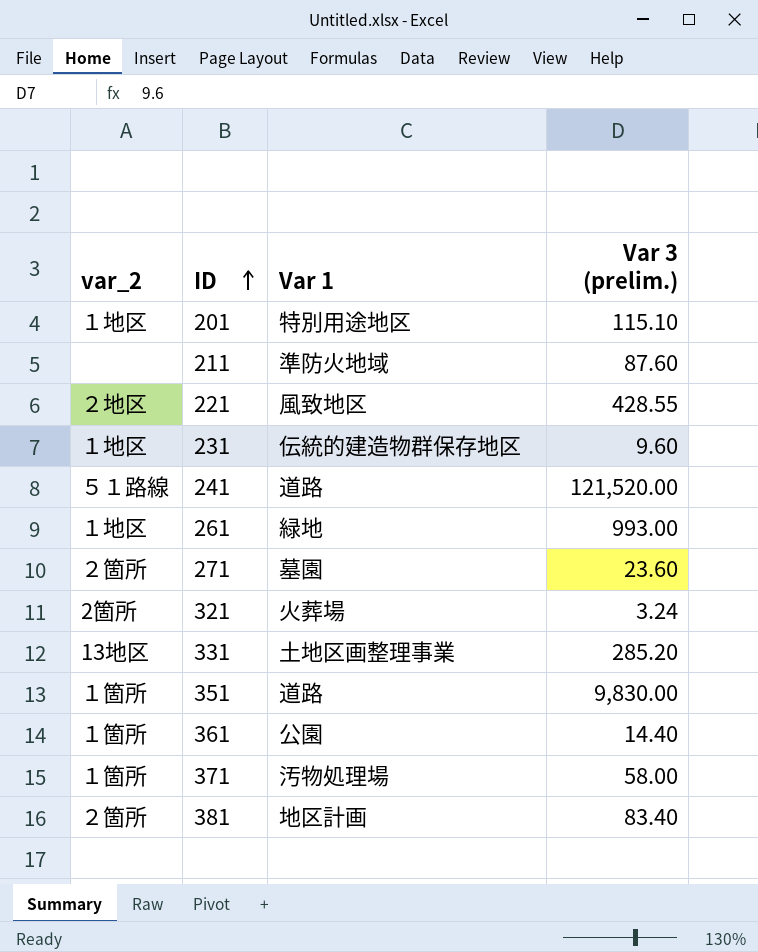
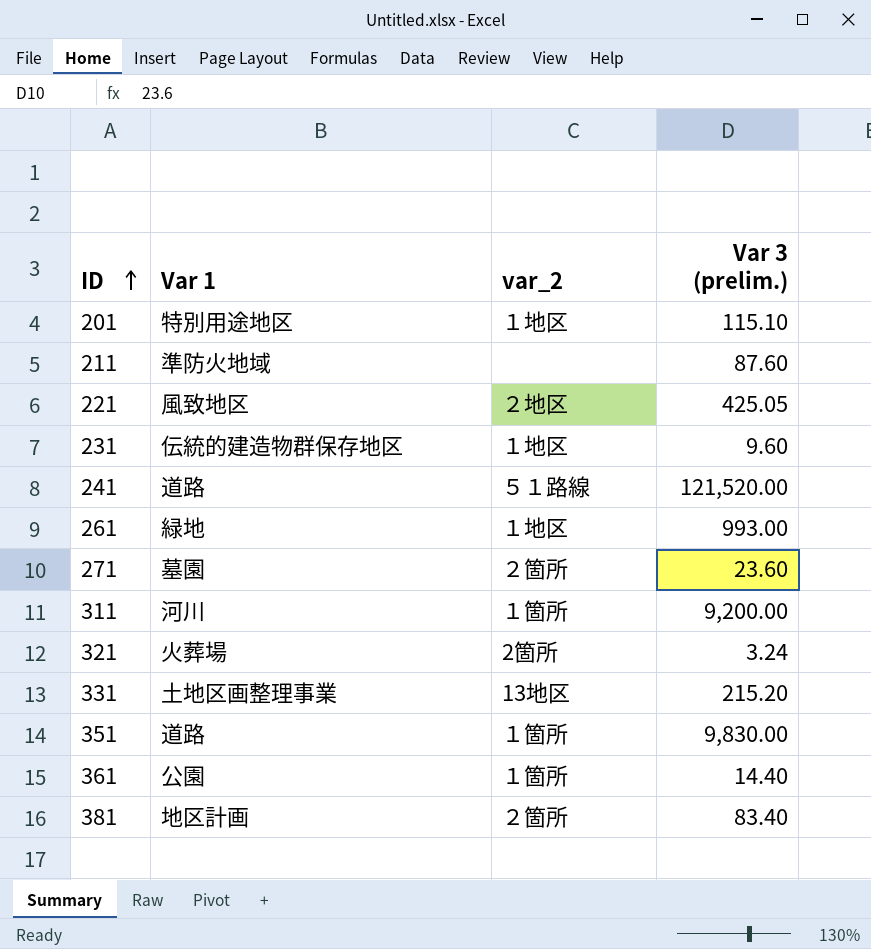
column var_2 | position: 1 -> 3
row 371: １箇所 | 汚物処理場 | 58.00 -> none
221 | Var 3 (prelim.): 428.55 -> 425.05
row 311: none -> 河川 | １箇所 | 9,200.00
331 | Var 3 (prelim.): 285.20 -> 215.20

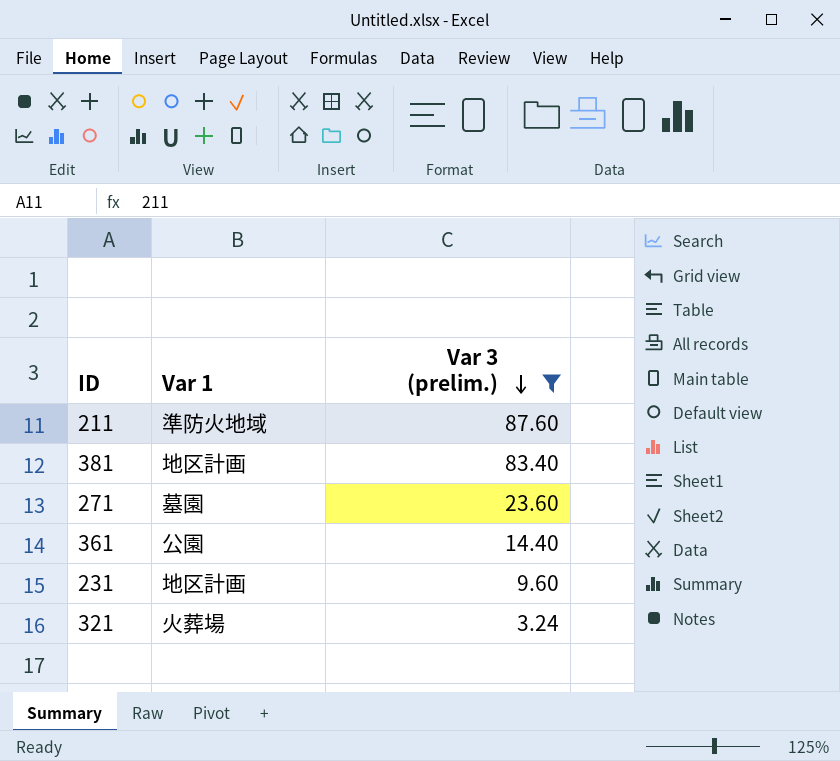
filter: none -> Var 3 (prelim.) <= 87.60
row order: ID ascending -> Var 3 (prelim.) descending
column var_2 | position: 3 -> none
231 | Var 1: 伝統的建造物群保存地区 -> 地区計画

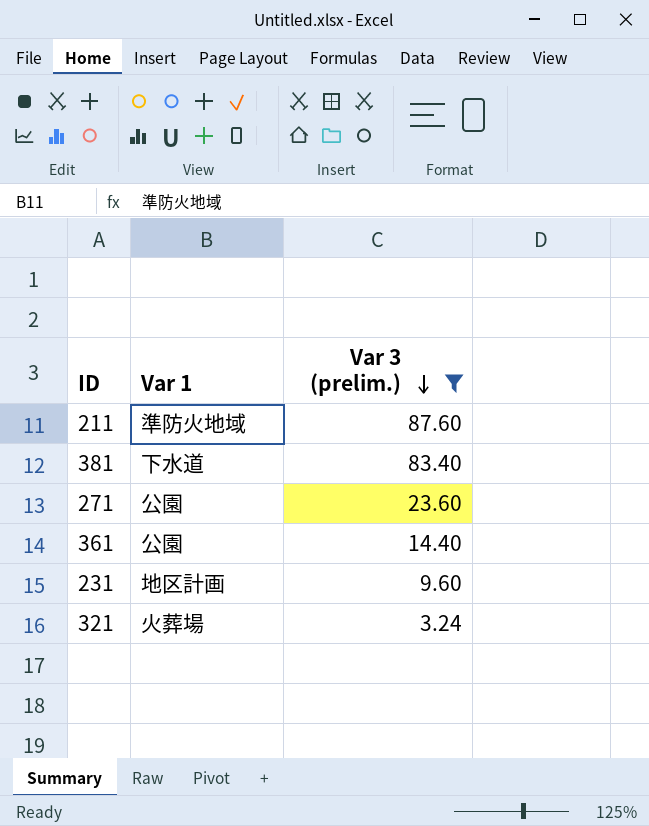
381 | Var 1: 地区計画 -> 下水道
271 | Var 1: 墓園 -> 公園

